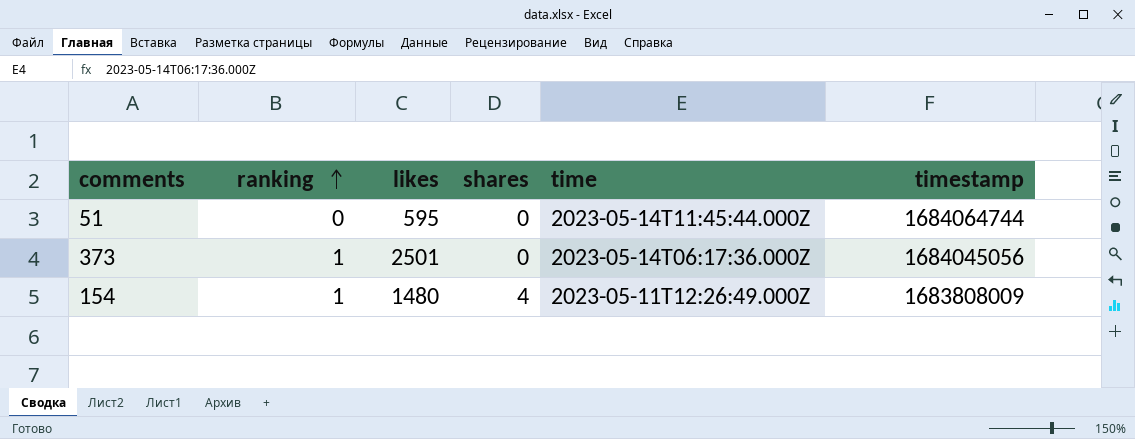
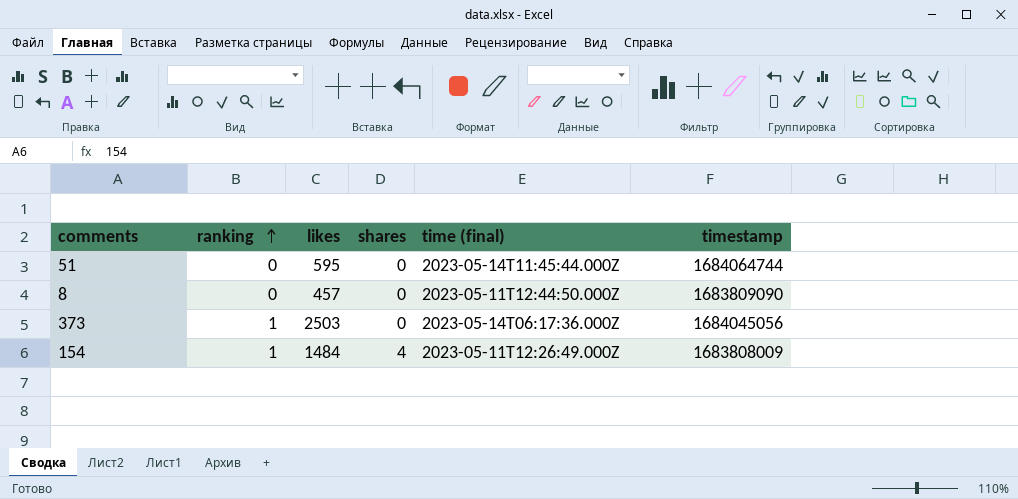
column name: time -> time (final)
row 8: none -> 0 | 457 | 0 | 2023-05-11T12:44:50.000Z | 1683809090
373 | likes: 2501 -> 2503
154 | likes: 1480 -> 1484

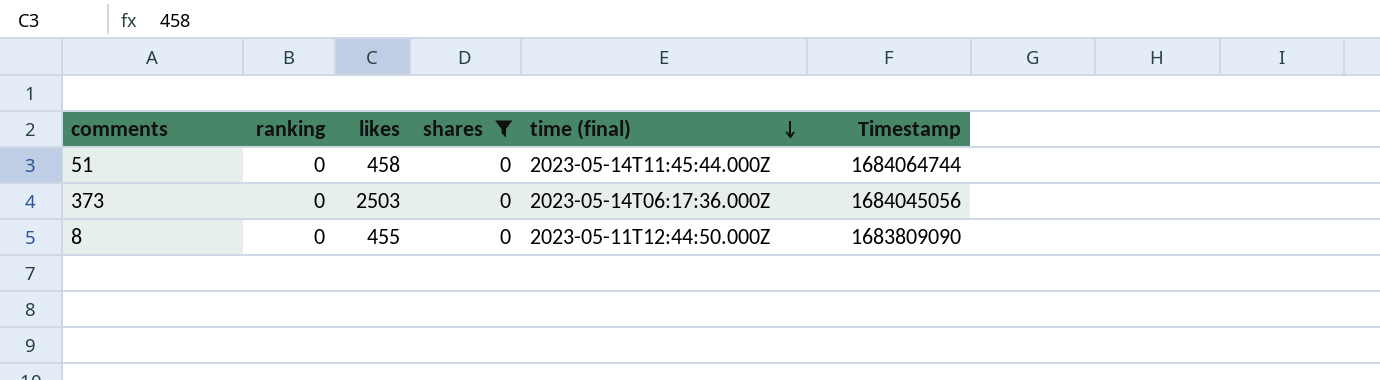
filter: none -> shares = 0
row order: ranking ascending -> time (final) descending
column name: timestamp -> Timestamp
51 | likes: 595 -> 458
373 | ranking: 1 -> 0
8 | likes: 457 -> 455

